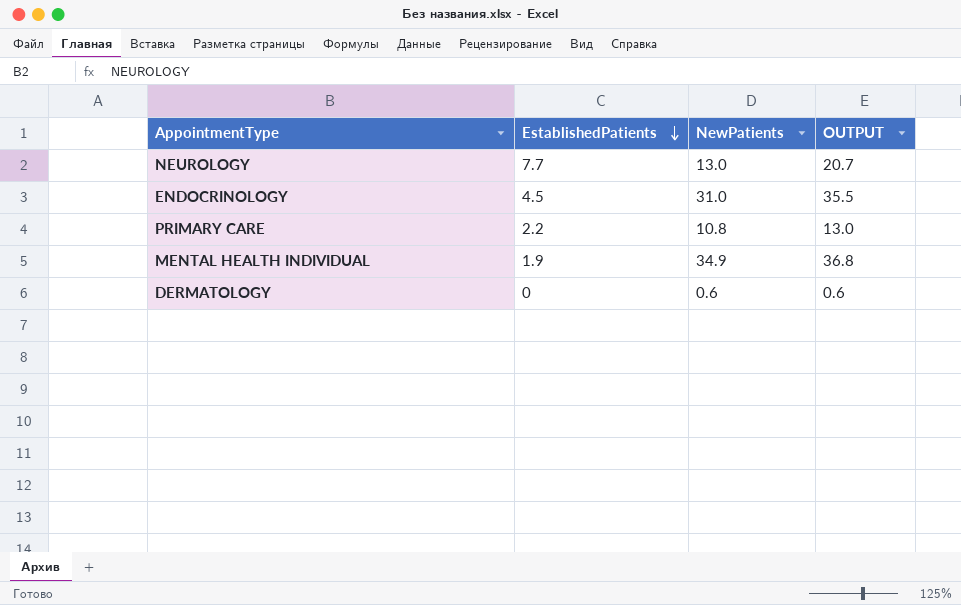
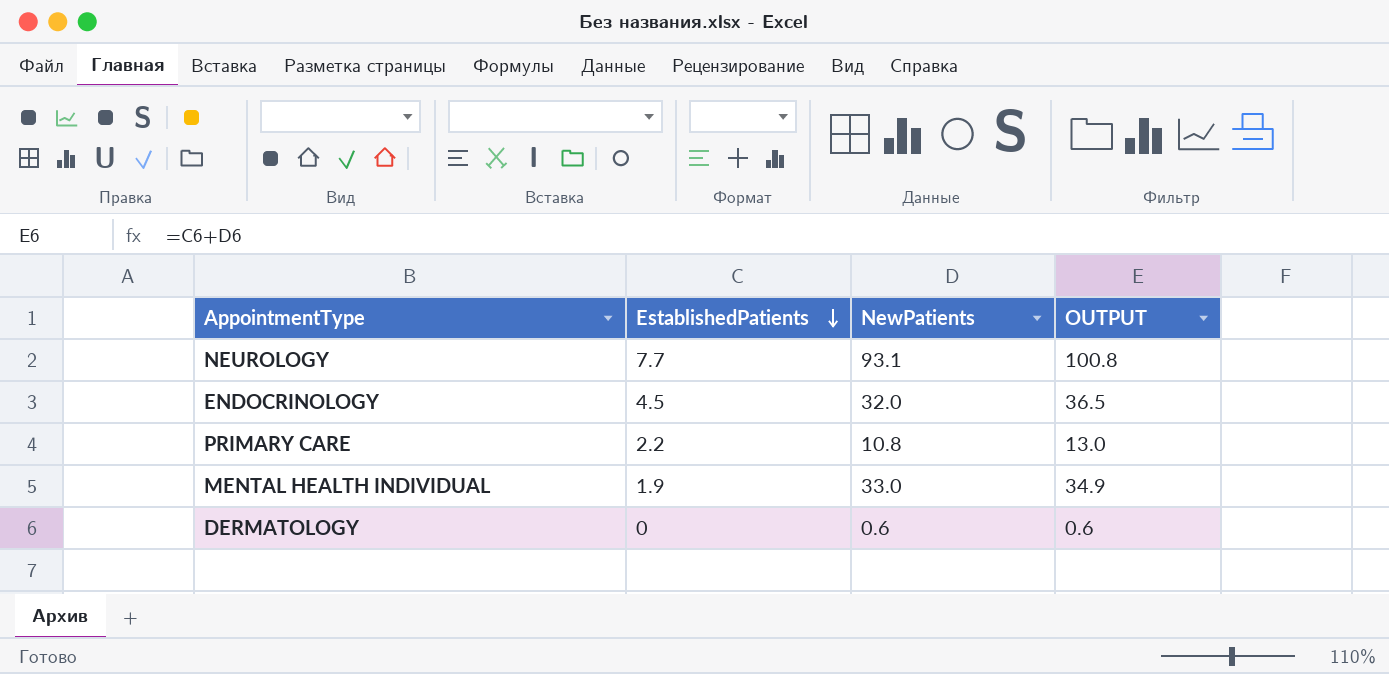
NEUROLOGY | NewPatients: 13.0 -> 93.1
NEUROLOGY | OUTPUT: 20.7 -> 100.8
ENDOCRINOLOGY | NewPatients: 31.0 -> 32.0
ENDOCRINOLOGY | OUTPUT: 35.5 -> 36.5
MENTAL HEALTH INDIVIDUAL | NewPatients: 34.9 -> 33.0
MENTAL HEALTH INDIVIDUAL | OUTPUT: 36.8 -> 34.9

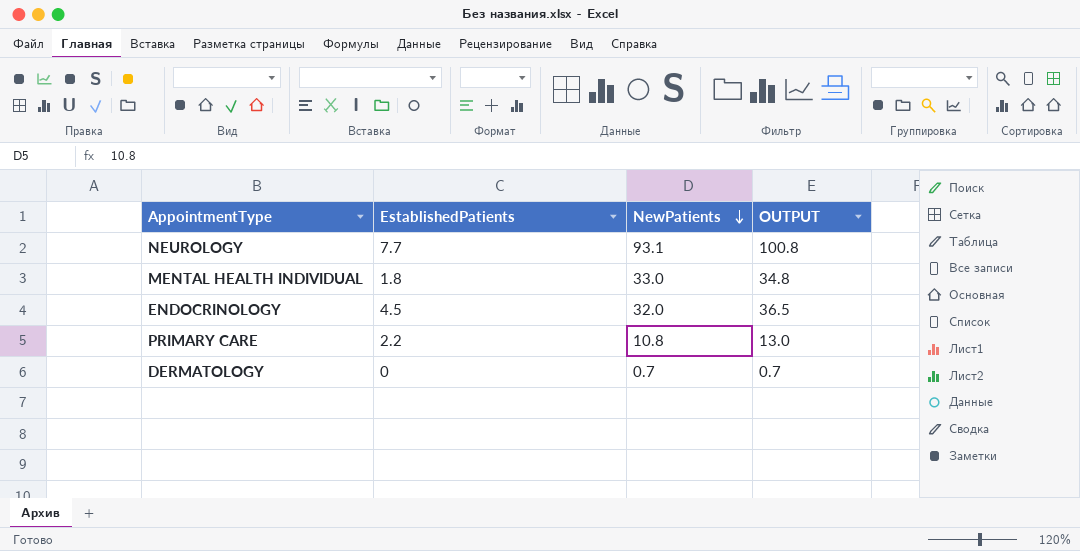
row order: EstablishedPatients descending -> NewPatients descending
MENTAL HEALTH INDIVIDUAL | EstablishedPatients: 1.9 -> 1.8
MENTAL HEALTH INDIVIDUAL | OUTPUT: 34.9 -> 34.8
DERMATOLOGY | NewPatients: 0.6 -> 0.7
DERMATOLOGY | OUTPUT: 0.6 -> 0.7

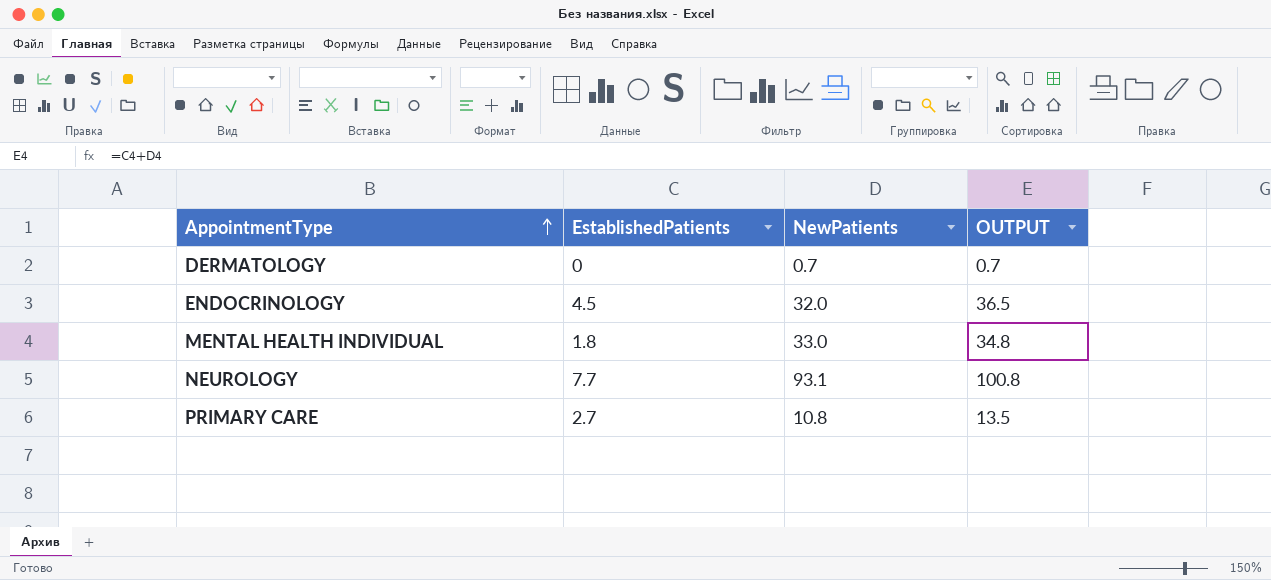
row order: NewPatients descending -> AppointmentType ascending
PRIMARY CARE | EstablishedPatients: 2.2 -> 2.7
PRIMARY CARE | OUTPUT: 13.0 -> 13.5

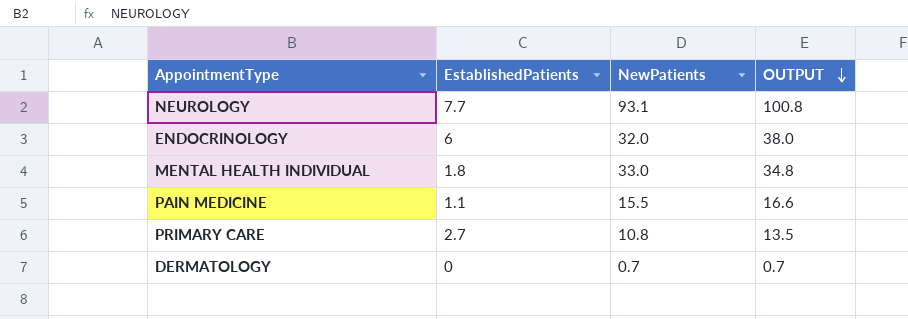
row order: AppointmentType ascending -> OUTPUT descending
ENDOCRINOLOGY | EstablishedPatients: 4.5 -> 6
ENDOCRINOLOGY | OUTPUT: 36.5 -> 38.0
row PAIN MEDICINE: none -> 1.1 | 15.5 | 16.6

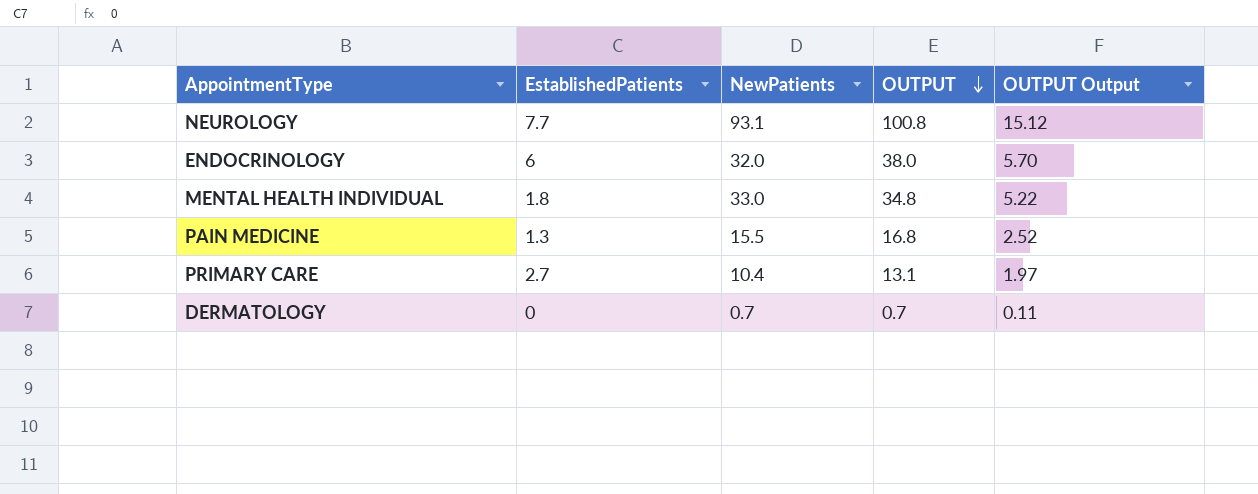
column OUTPUT Output | formula: none -> [OUTPUT] * 0.15
PAIN MEDICINE | EstablishedPatients: 1.1 -> 1.3
PAIN MEDICINE | OUTPUT: 16.6 -> 16.8
PRIMARY CARE | NewPatients: 10.8 -> 10.4
PRIMARY CARE | OUTPUT: 13.5 -> 13.1

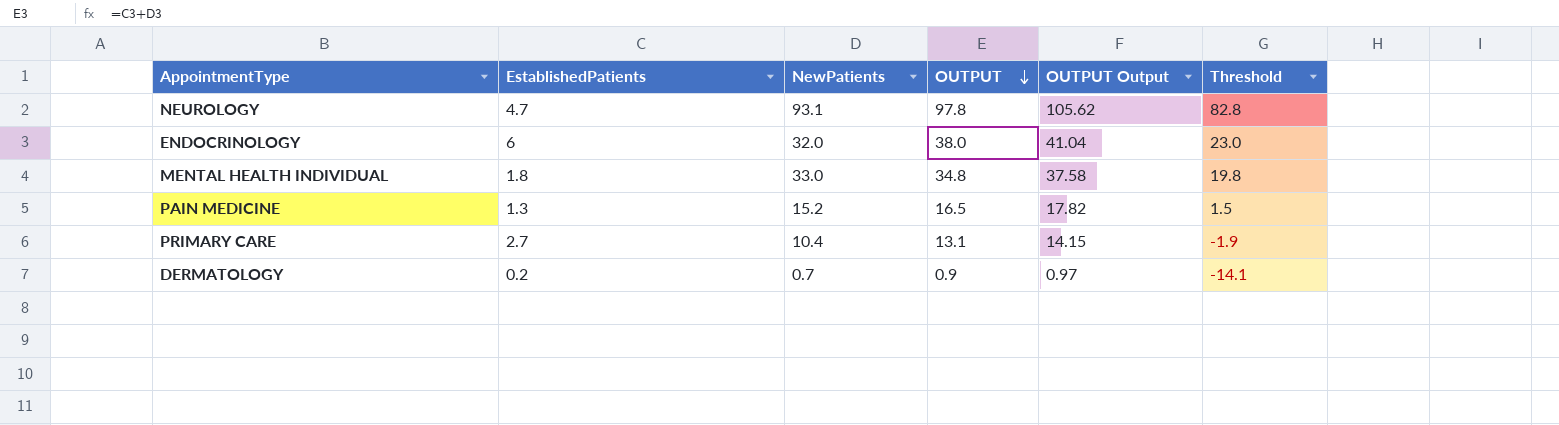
column OUTPUT Output | formula: [OUTPUT] * 0.15 -> [OUTPUT] * 1.08
column Threshold | formula: none -> [OUTPUT] - 15
NEUROLOGY | EstablishedPatients: 7.7 -> 4.7
NEUROLOGY | OUTPUT: 100.8 -> 97.8
PAIN MEDICINE | NewPatients: 15.5 -> 15.2
PAIN MEDICINE | OUTPUT: 16.8 -> 16.5
DERMATOLOGY | EstablishedPatients: 0 -> 0.2
DERMATOLOGY | OUTPUT: 0.7 -> 0.9

